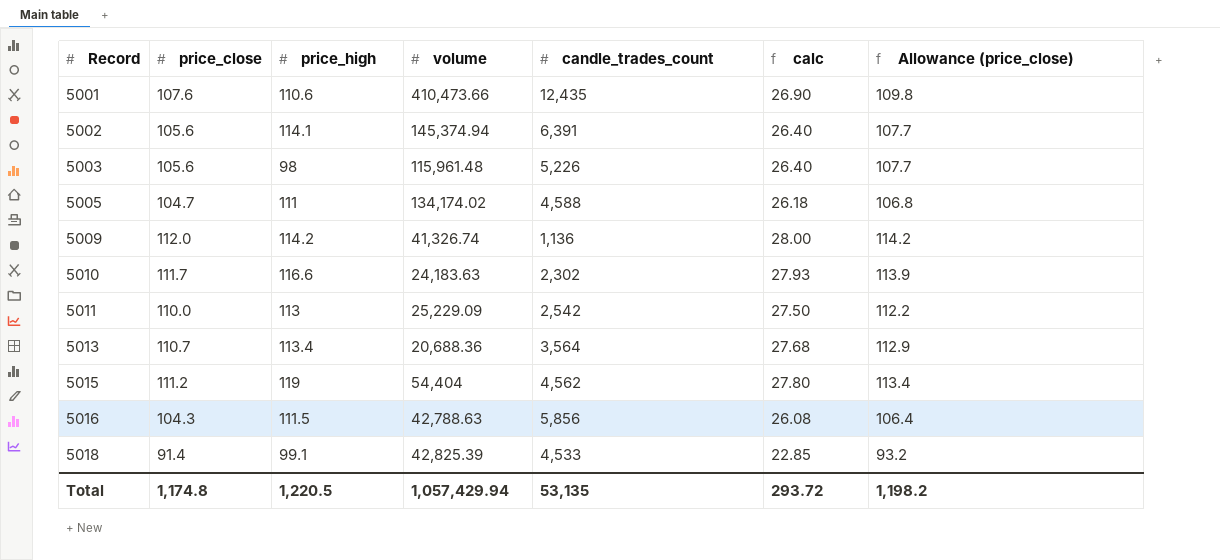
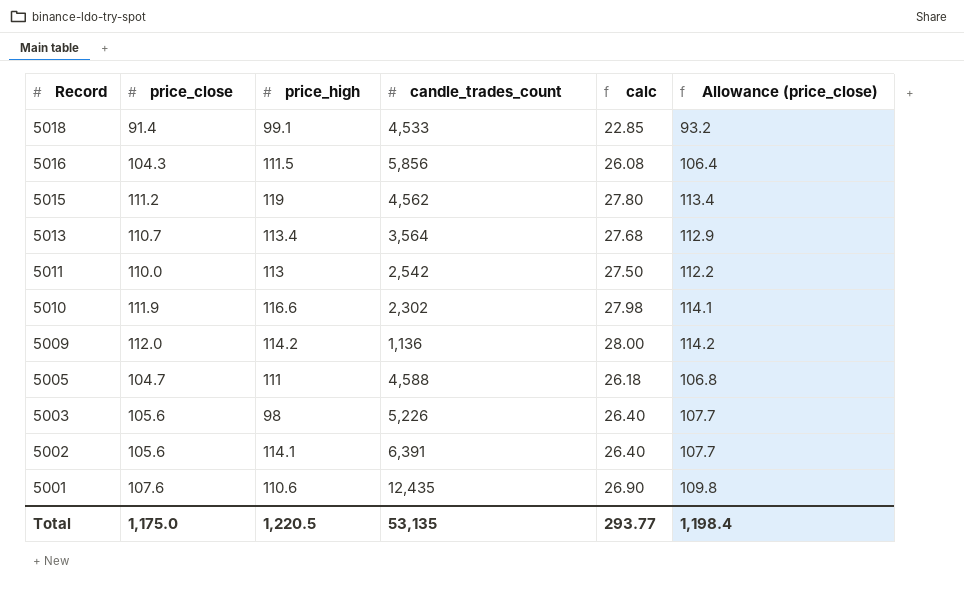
row order: Record ascending -> Record descending
column volume | position: 4 -> none
5010 | price_close: 111.7 -> 111.9
5010 | calc: 27.93 -> 27.98
5010 | Allowance (price_close): 113.9 -> 114.1
Total | price_close: 1,174.8 -> 1,175.0
Total | calc: 293.72 -> 293.77
Total | Allowance (price_close): 1,198.2 -> 1,198.4

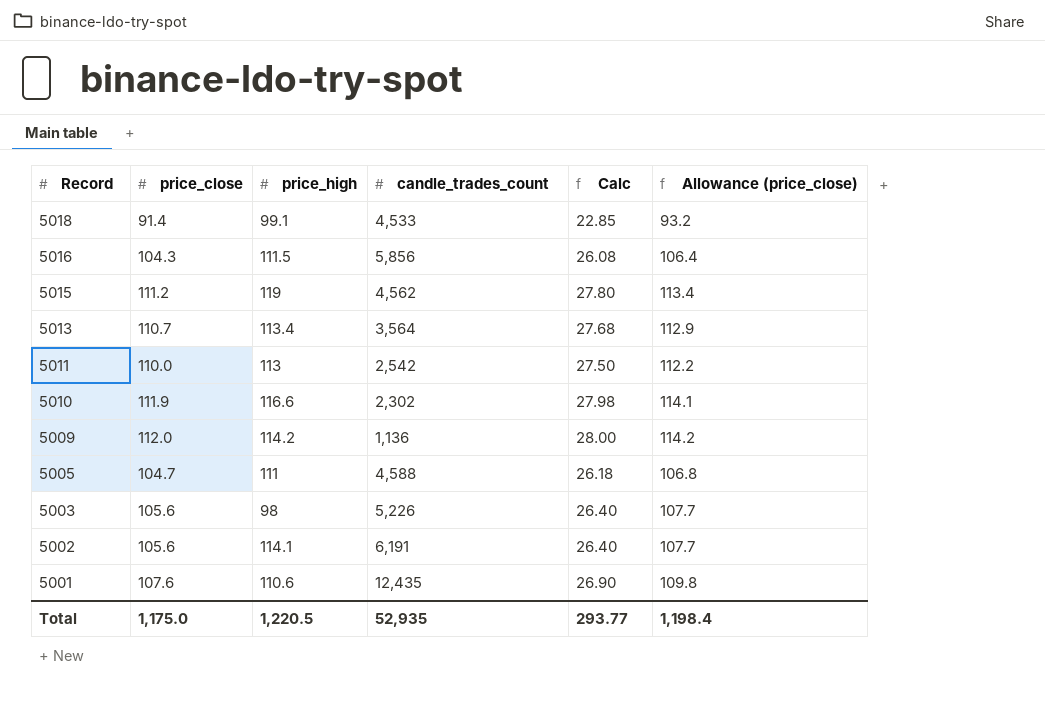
column name: calc -> Calc
5002 | candle_trades_count: 6,391 -> 6,191
Total | candle_trades_count: 53,135 -> 52,935

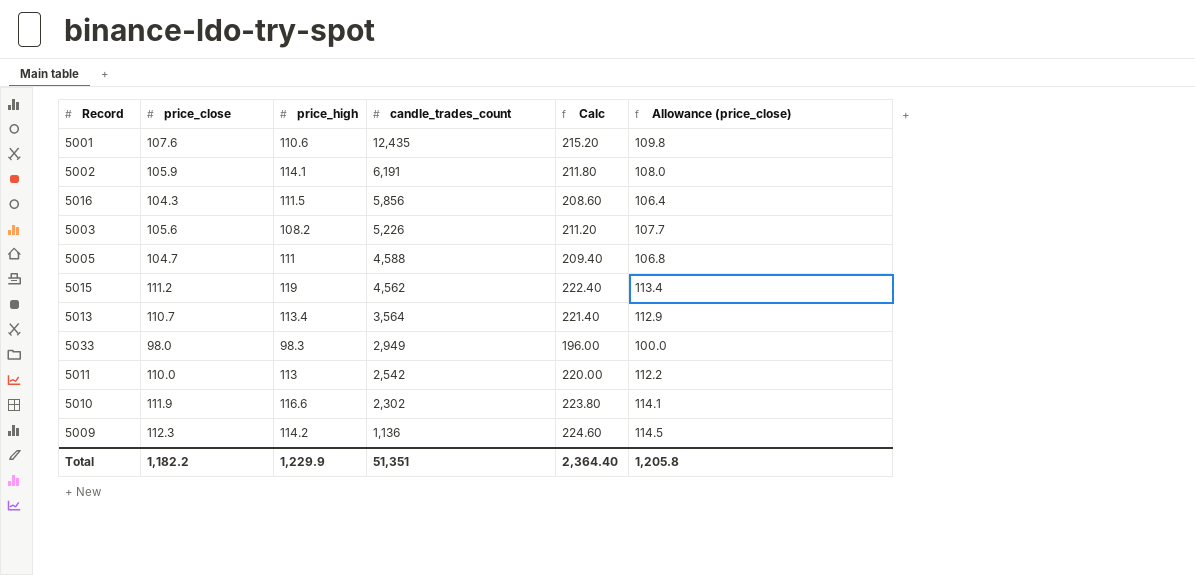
row order: Record descending -> candle_trades_count descending
column Calc | formula: [price_close] * 0.25 -> [price_close] * 2
row 5018: 91.4 | 99.1 | 4,533 | 22.85 | 93.2 -> none
5002 | price_close: 105.6 -> 105.9
5002 | Allowance (price_close): 107.7 -> 108.0
5003 | price_high: 98 -> 108.2
row 5033: none -> 98.0 | 98.3 | 2,949 | 196.00 | 100.0
5009 | price_close: 112.0 -> 112.3
5009 | Allowance (price_close): 114.2 -> 114.5
Total | price_close: 1,175.0 -> 1,182.2
Total | price_high: 1,220.5 -> 1,229.9
Total | candle_trades_count: 52,935 -> 51,351
Total | Calc: 293.77 -> 2,364.40
Total | Allowance (price_close): 1,198.4 -> 1,205.8

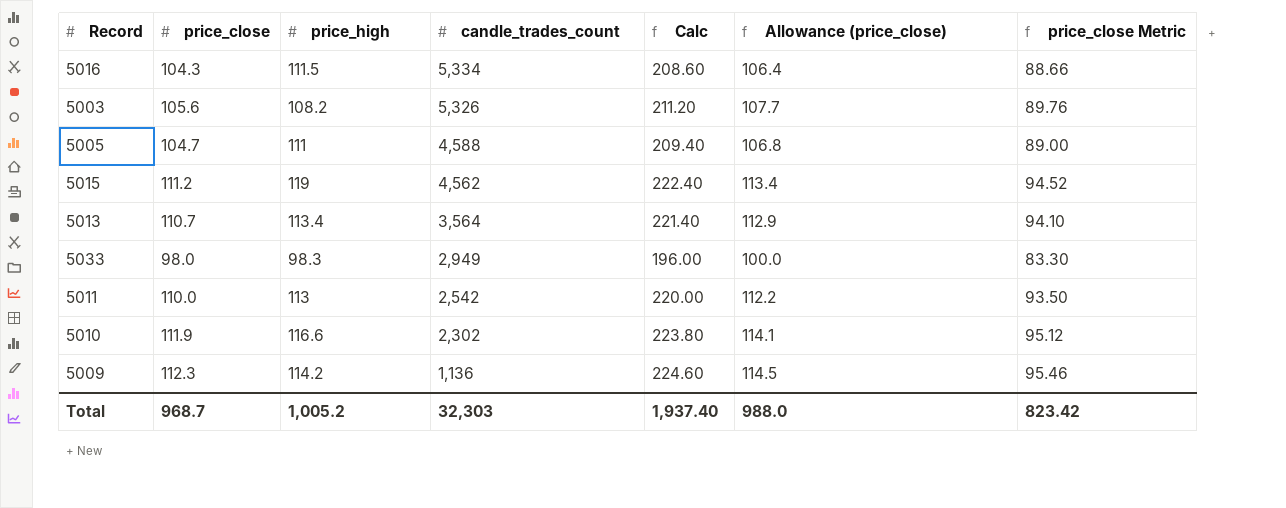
column price_close Metric | formula: none -> [price_close] * 0.85
row 5001: 107.6 | 110.6 | 12,435 | 215.20 | 109.8 -> none
row 5002: 105.9 | 114.1 | 6,191 | 211.80 | 108.0 -> none
5016 | candle_trades_count: 5,856 -> 5,334
5003 | candle_trades_count: 5,226 -> 5,326
Total | price_close: 1,182.2 -> 968.7
Total | price_high: 1,229.9 -> 1,005.2
Total | candle_trades_count: 51,351 -> 32,303
Total | Calc: 2,364.40 -> 1,937.40
Total | Allowance (price_close): 1,205.8 -> 988.0

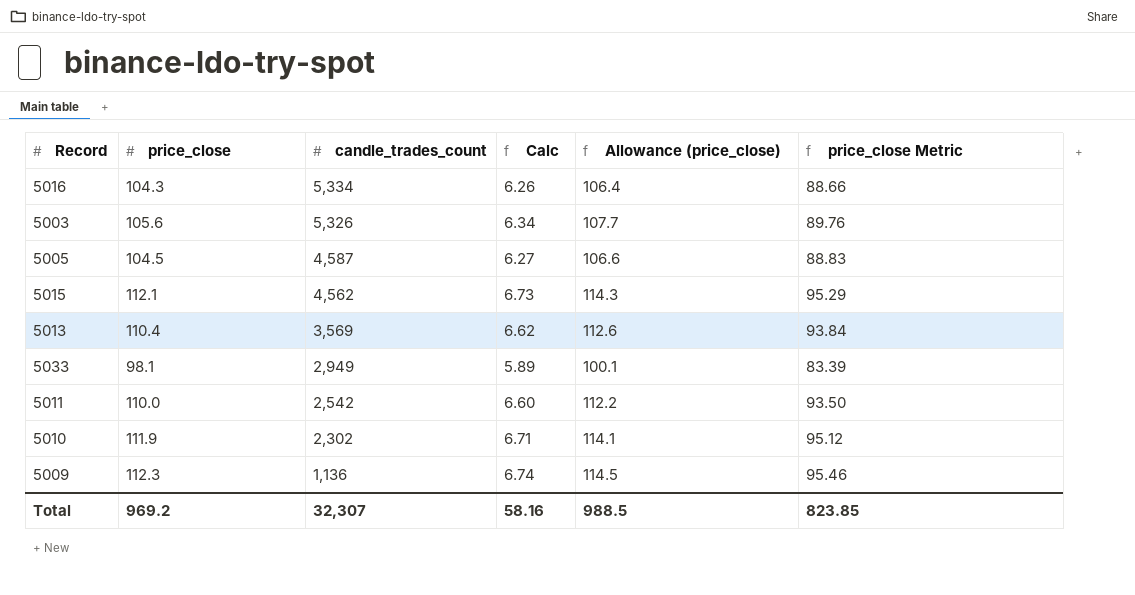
column price_high | position: 3 -> none
column Calc | formula: [price_close] * 2 -> [price_close] * 0.06
5005 | price_close: 104.7 -> 104.5
5005 | candle_trades_count: 4,588 -> 4,587
5005 | Allowance (price_close): 106.8 -> 106.6
5005 | price_close Metric: 89.00 -> 88.83
5015 | price_close: 111.2 -> 112.1
5015 | Allowance (price_close): 113.4 -> 114.3
5015 | price_close Metric: 94.52 -> 95.29
5013 | price_close: 110.7 -> 110.4
5013 | candle_trades_count: 3,564 -> 3,569
5013 | Allowance (price_close): 112.9 -> 112.6
5013 | price_close Metric: 94.10 -> 93.84
5033 | price_close: 98.0 -> 98.1
5033 | Allowance (price_close): 100.0 -> 100.1
5033 | price_close Metric: 83.30 -> 83.39
Total | price_close: 968.7 -> 969.2
Total | candle_trades_count: 32,303 -> 32,307
Total | Calc: 1,937.40 -> 58.16
Total | Allowance (price_close): 988.0 -> 988.5
Total | price_close Metric: 823.42 -> 823.85

